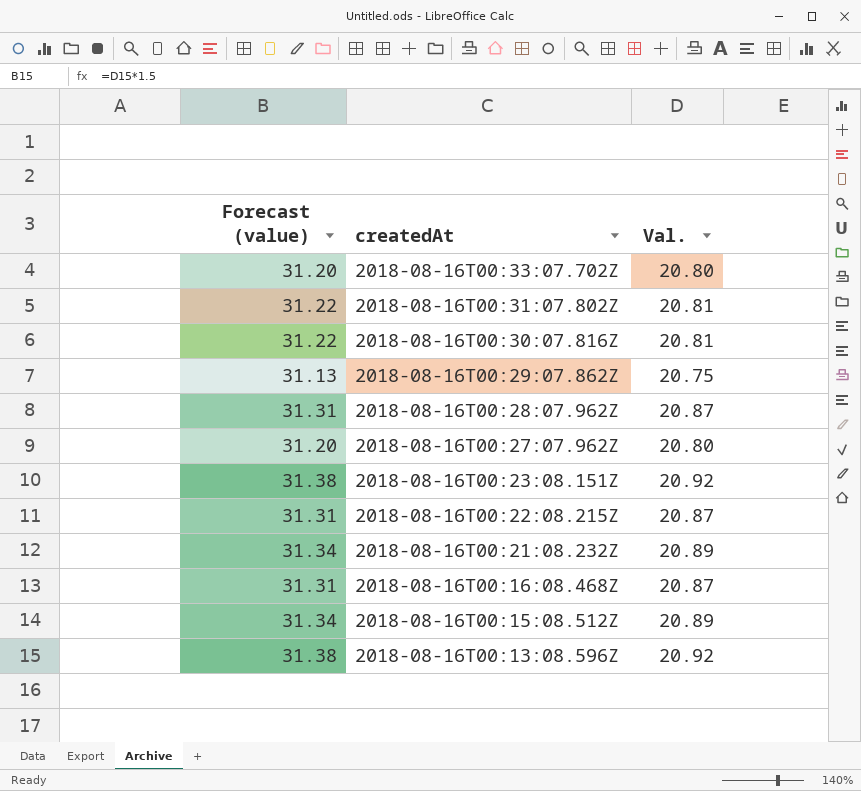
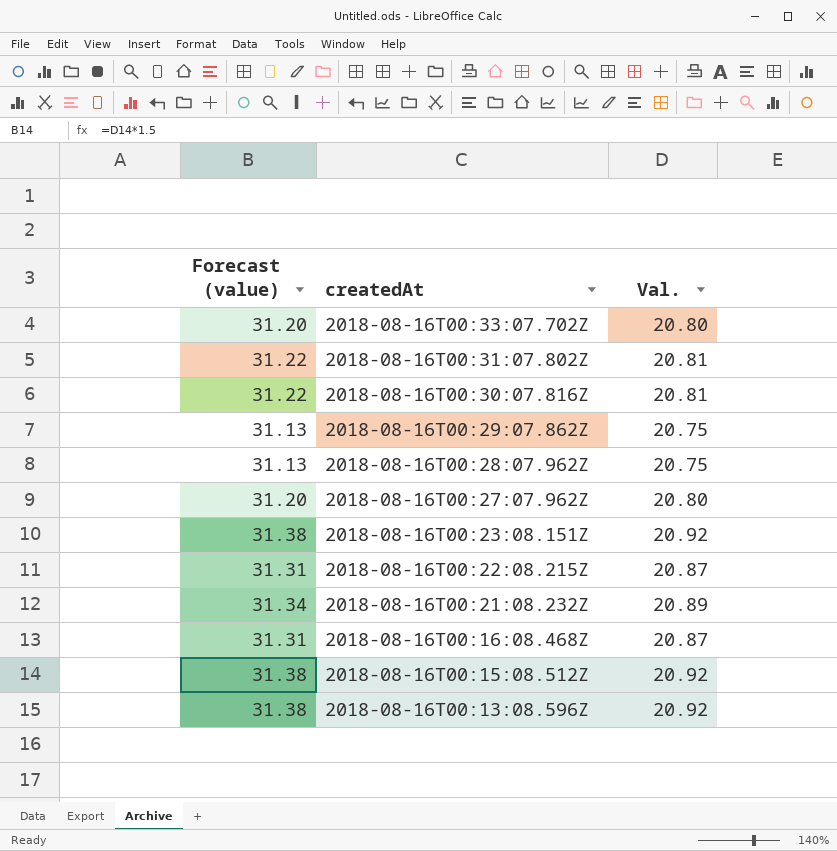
2018-08-16T00:28:07.962Z | Forecast (value): 31.31 -> 31.13
2018-08-16T00:28:07.962Z | Val.: 20.87 -> 20.75
2018-08-16T00:15:08.512Z | Forecast (value): 31.34 -> 31.38
2018-08-16T00:15:08.512Z | Val.: 20.89 -> 20.92

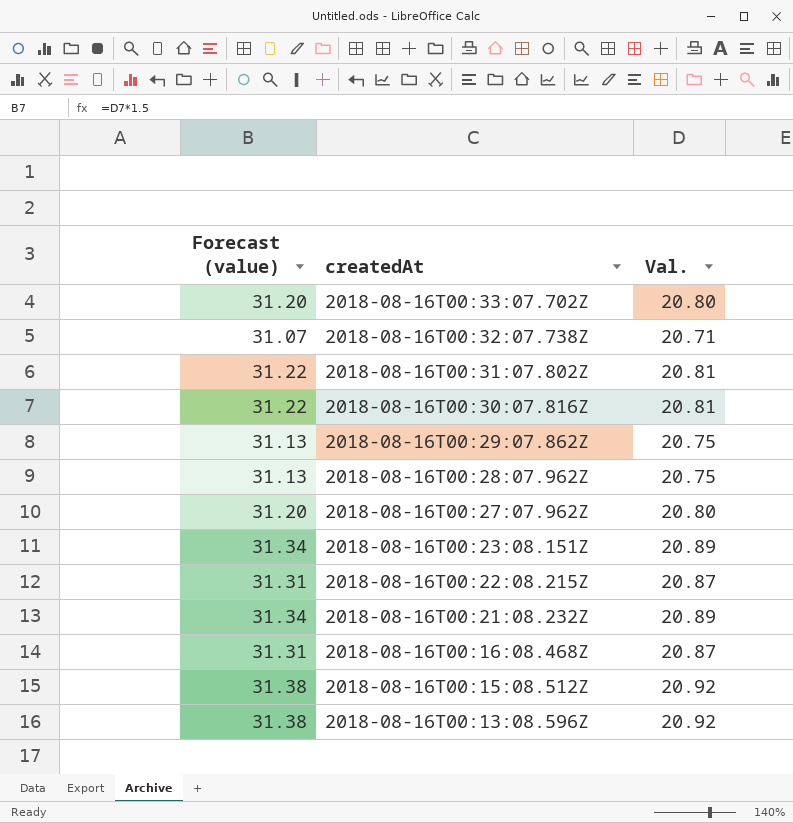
row 2018-08-16T00:32:07.738Z: none -> 31.07 | 20.71
2018-08-16T00:23:08.151Z | Forecast (value): 31.38 -> 31.34
2018-08-16T00:23:08.151Z | Val.: 20.92 -> 20.89

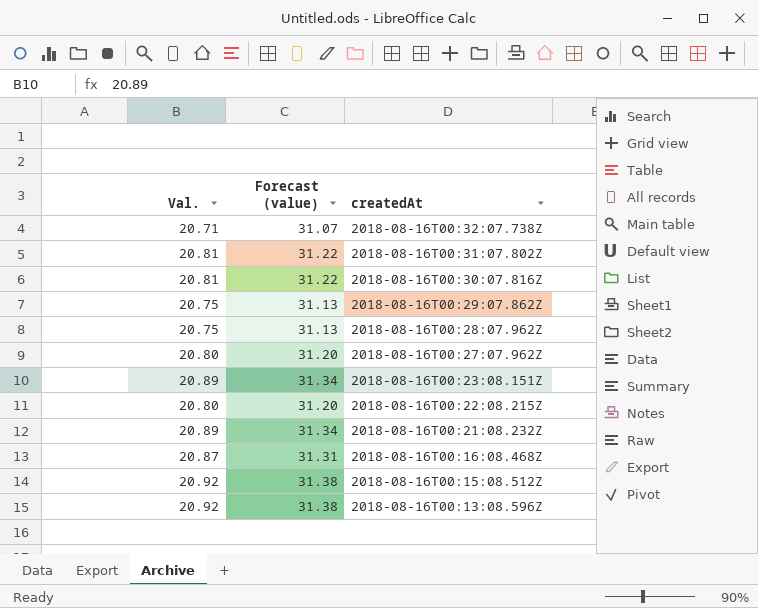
column Val. | position: 3 -> 1
row 2018-08-16T00:33:07.702Z: 31.20 | 20.80 -> none
2018-08-16T00:22:08.215Z | Val.: 20.87 -> 20.80
2018-08-16T00:22:08.215Z | Forecast (value): 31.31 -> 31.20

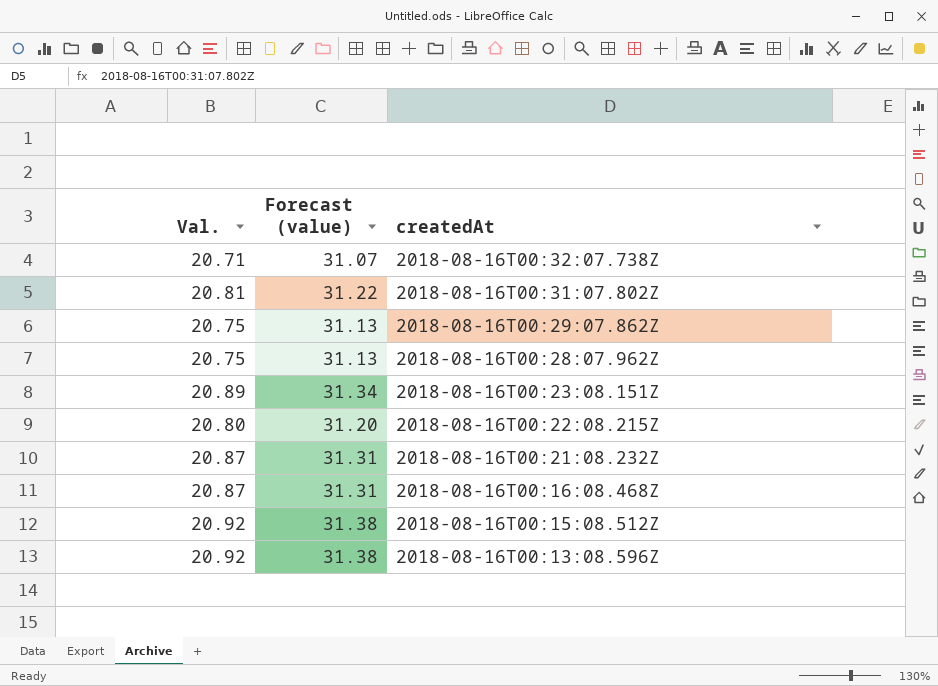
row 2018-08-16T00:30:07.816Z: 20.81 | 31.22 -> none
row 2018-08-16T00:27:07.962Z: 20.80 | 31.20 -> none
2018-08-16T00:21:08.232Z | Val.: 20.89 -> 20.87
2018-08-16T00:21:08.232Z | Forecast (value): 31.34 -> 31.31

